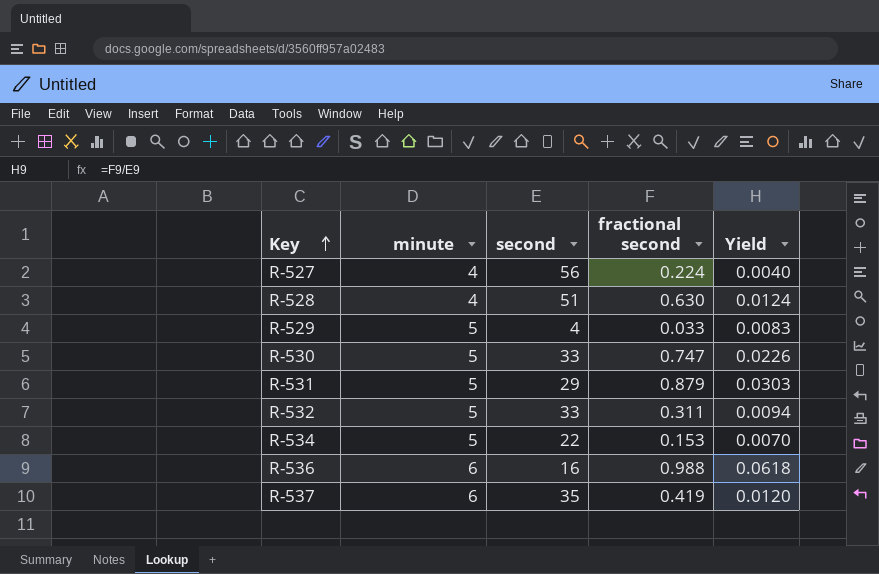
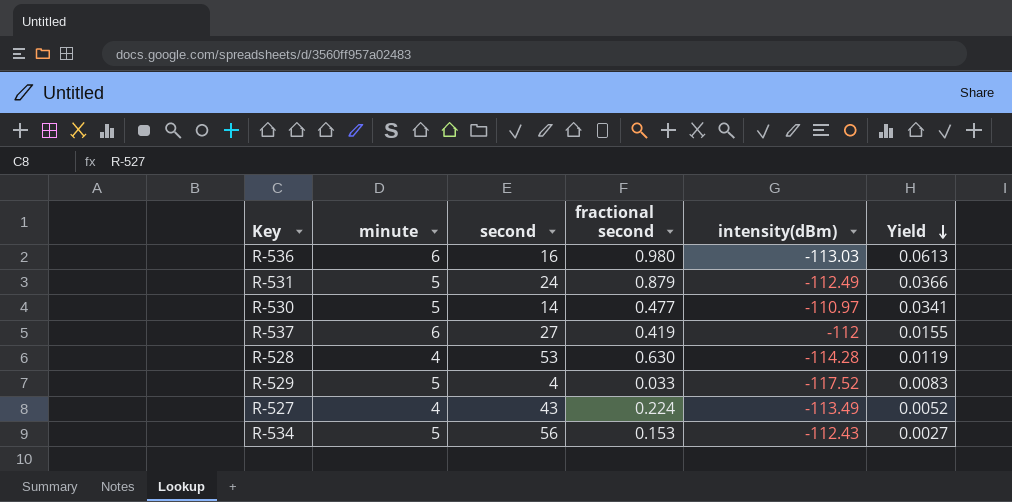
row order: Key ascending -> Yield descending
column intensity(dBm) | position: none -> 5
row R-532: 5 | 33 | 0.311 | 0.0094 -> none
R-536 | fractional second: 0.988 -> 0.980
R-536 | Yield: 0.0618 -> 0.0613
R-531 | second: 29 -> 24
R-531 | Yield: 0.0303 -> 0.0366
R-530 | second: 33 -> 14
R-530 | fractional second: 0.747 -> 0.477
R-530 | Yield: 0.0226 -> 0.0341
R-537 | second: 35 -> 27
R-537 | Yield: 0.0120 -> 0.0155
R-528 | second: 51 -> 53
R-528 | Yield: 0.0124 -> 0.0119
R-527 | second: 56 -> 43
R-527 | Yield: 0.0040 -> 0.0052
R-534 | second: 22 -> 56
R-534 | Yield: 0.0070 -> 0.0027

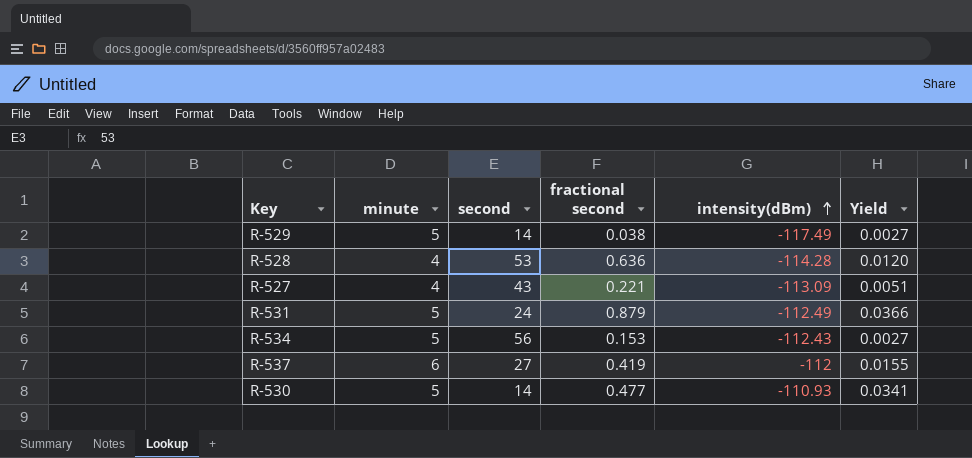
row order: Yield descending -> intensity(dBm) ascending
row R-536: 6 | 16 | 0.980 | -113.03 | 0.0613 -> none
R-529 | second: 4 -> 14
R-529 | fractional second: 0.033 -> 0.038
R-529 | intensity(dBm): -117.52 -> -117.49
R-529 | Yield: 0.0083 -> 0.0027
R-528 | fractional second: 0.630 -> 0.636
R-528 | Yield: 0.0119 -> 0.0120
R-527 | fractional second: 0.224 -> 0.221
R-527 | intensity(dBm): -113.49 -> -113.09
R-527 | Yield: 0.0052 -> 0.0051
R-530 | intensity(dBm): -110.97 -> -110.93

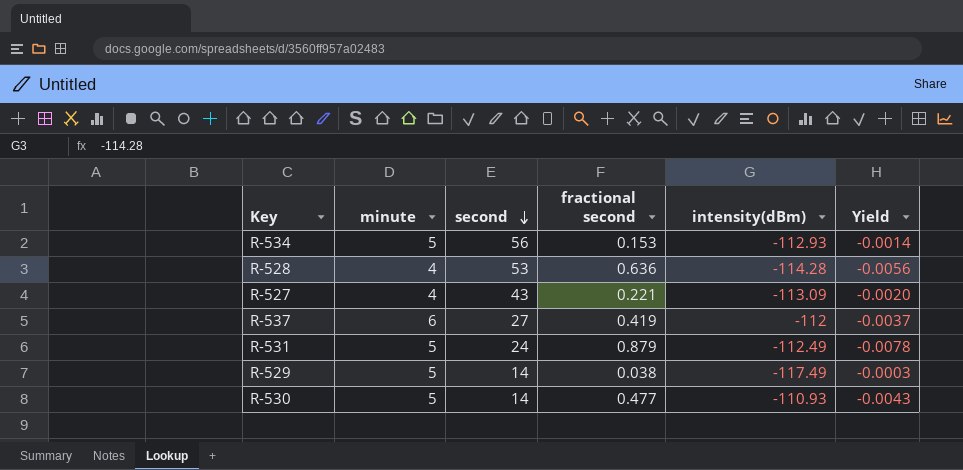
row order: intensity(dBm) ascending -> second descending
column Yield | formula: [fractional second] / [second] -> [fractional second] / [intensity(dBm)]
R-534 | intensity(dBm): -112.43 -> -112.93

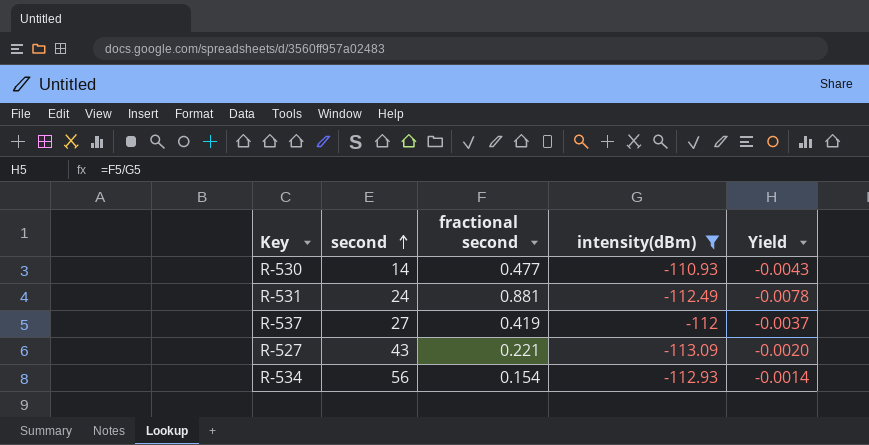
filter: none -> intensity(dBm) >= -113.09
row order: second descending -> second ascending
column minute | position: 2 -> none
R-531 | fractional second: 0.879 -> 0.881
R-534 | fractional second: 0.153 -> 0.154

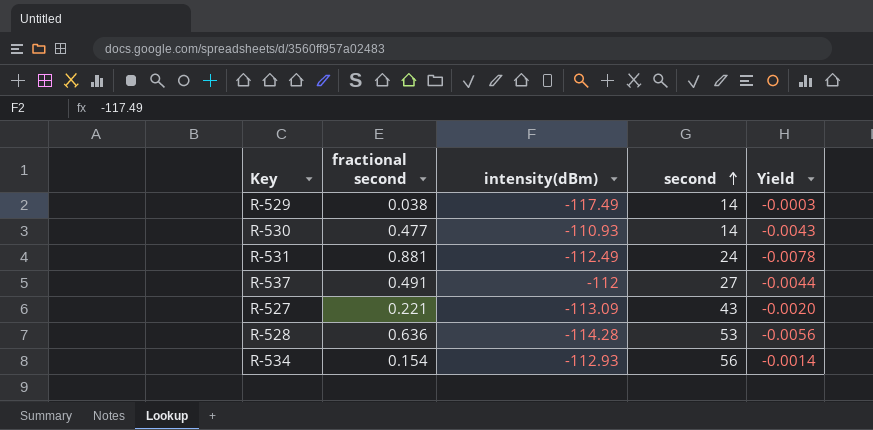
filter: intensity(dBm) >= -113.09 -> none
column second | position: 2 -> 4
R-537 | fractional second: 0.419 -> 0.491
R-537 | Yield: -0.0037 -> -0.0044

